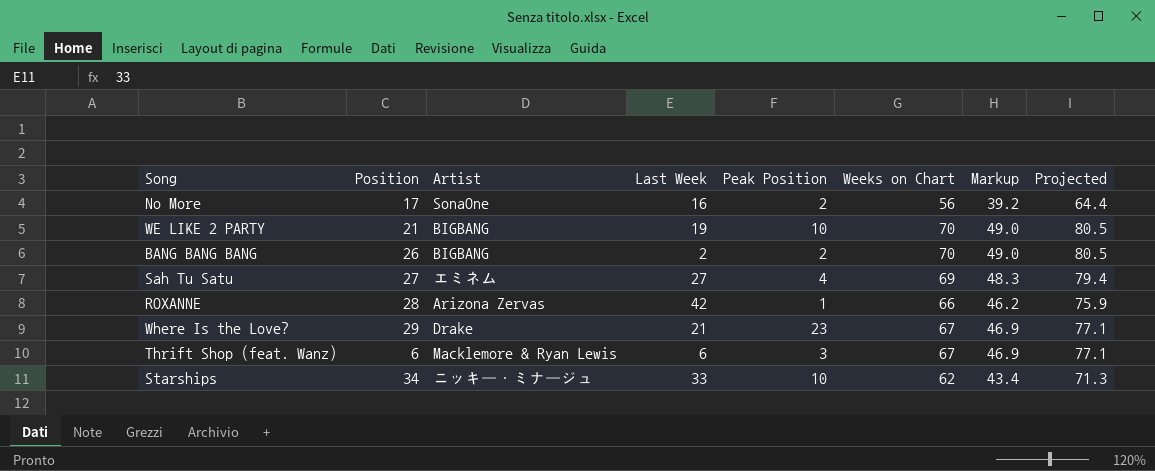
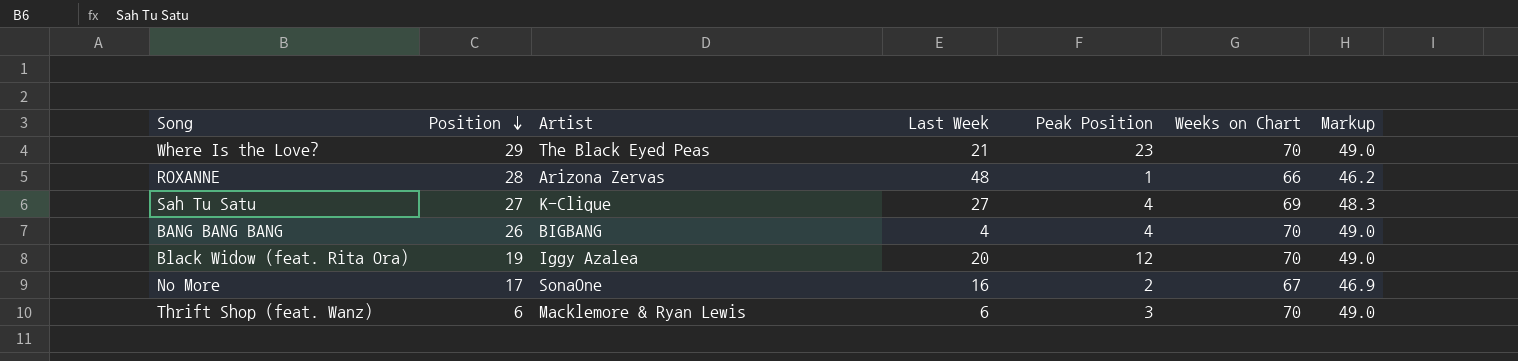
row order: none -> Position descending
column Projected | formula: [Weeks on Chart] * 1.15 -> none
row WE LIKE 2 PARTY: 21 | BIGBANG | 19 | 10 | 70 | 49.0 | 80.5 -> none
row Starships: 34 | ニッキー・ミナージュ | 33 | 10 | 62 | 43.4 | 71.3 -> none
Where Is the Love? | Artist: Drake -> The Black Eyed Peas
Where Is the Love? | Weeks on Chart: 67 -> 70
Where Is the Love? | Markup: 46.9 -> 49.0
ROXANNE | Last Week: 42 -> 48
Sah Tu Satu | Artist: エミネム -> K-Clique
BANG BANG BANG | Last Week: 2 -> 4
BANG BANG BANG | Peak Position: 2 -> 4
row Black Widow (feat. Rita Ora): none -> 19 | Iggy Azalea | 20 | 12 | 70 | 49.0
No More | Weeks on Chart: 56 -> 67
No More | Markup: 39.2 -> 46.9
Thrift Shop (feat. Wanz) | Weeks on Chart: 67 -> 70
Thrift Shop (feat. Wanz) | Markup: 46.9 -> 49.0

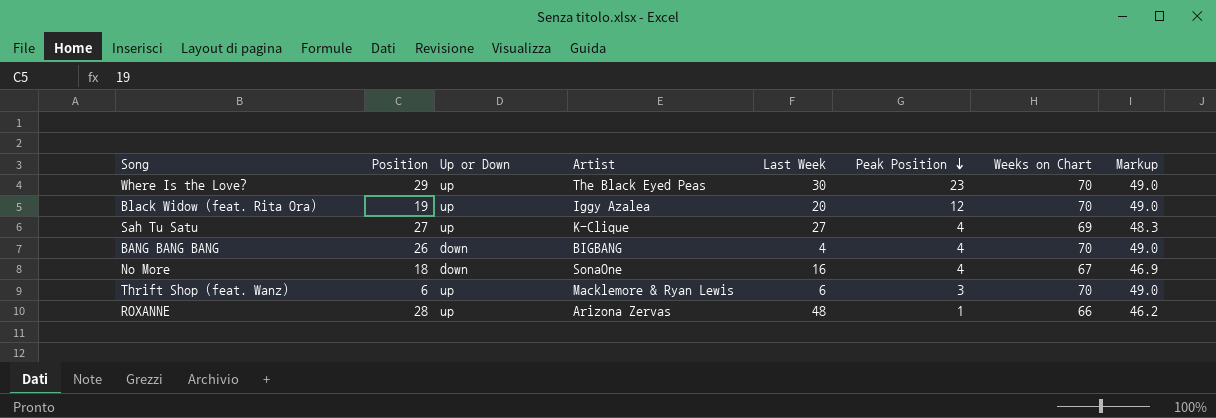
row order: Position descending -> Peak Position descending
column Up or Down | position: none -> 3
Where Is the Love? | Last Week: 21 -> 30
No More | Position: 17 -> 18
No More | Peak Position: 2 -> 4

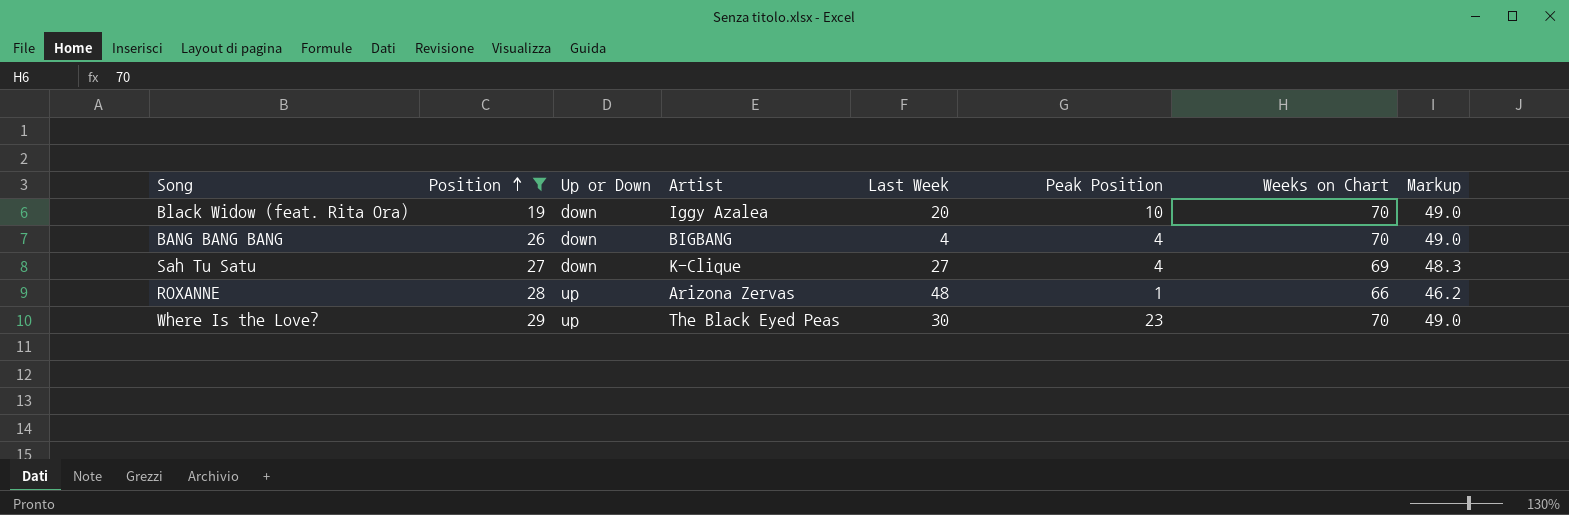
filter: none -> Position >= 19
row order: Peak Position descending -> Position ascending
Black Widow (feat. Rita Ora) | Up or Down: up -> down
Black Widow (feat. Rita Ora) | Peak Position: 12 -> 10
Sah Tu Satu | Up or Down: up -> down

